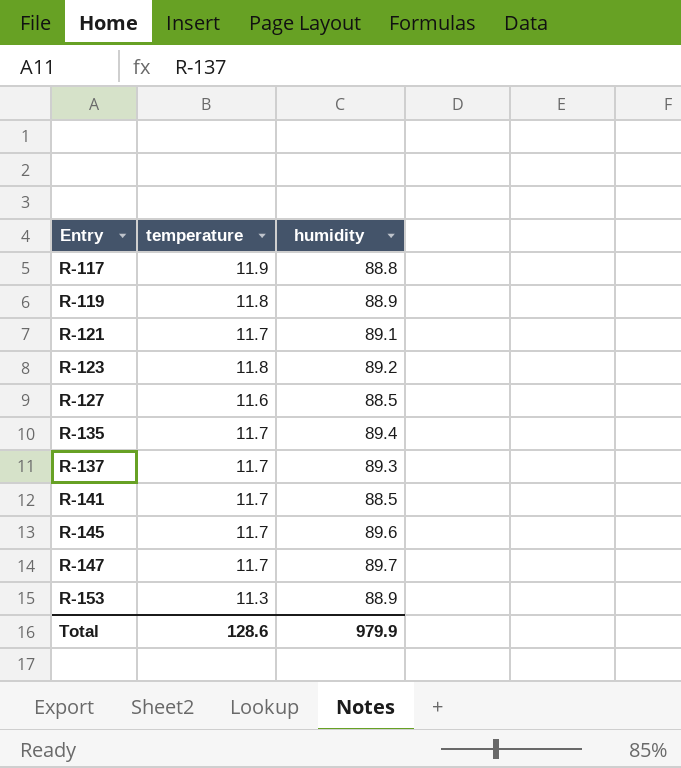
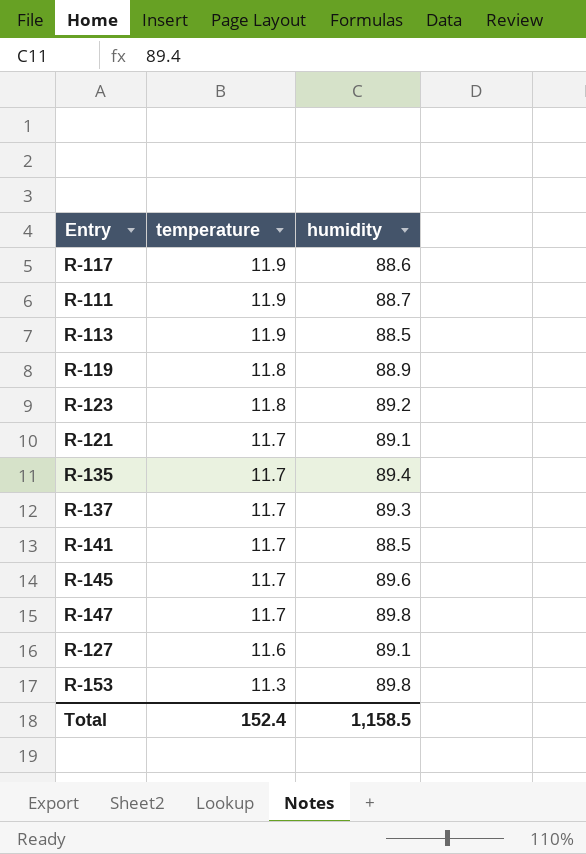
row order: Entry ascending -> temperature descending
R-117 | humidity: 88.8 -> 88.6
row R-111: none -> 11.9 | 88.7
row R-113: none -> 11.9 | 88.5
R-147 | humidity: 89.7 -> 89.8
R-127 | humidity: 88.5 -> 89.1
R-153 | humidity: 88.9 -> 89.8
Total | temperature: 128.6 -> 152.4
Total | humidity: 979.9 -> 1,158.5

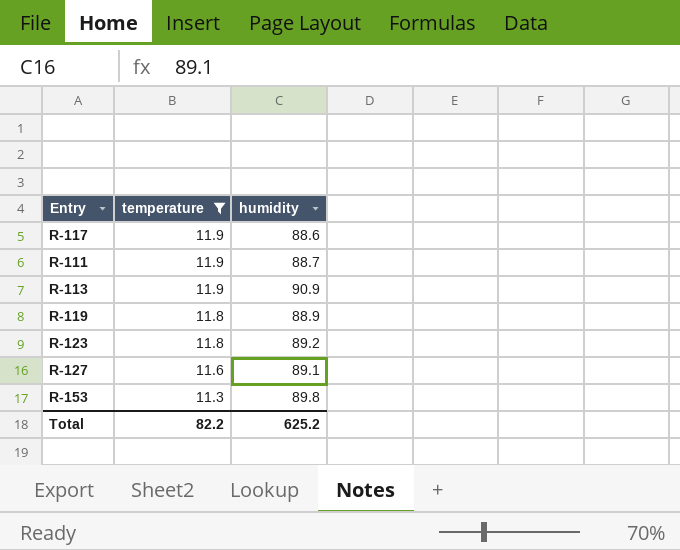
filter: none -> temperature != 11.7
R-113 | humidity: 88.5 -> 90.9
Total | temperature: 152.4 -> 82.2
Total | humidity: 1,158.5 -> 625.2

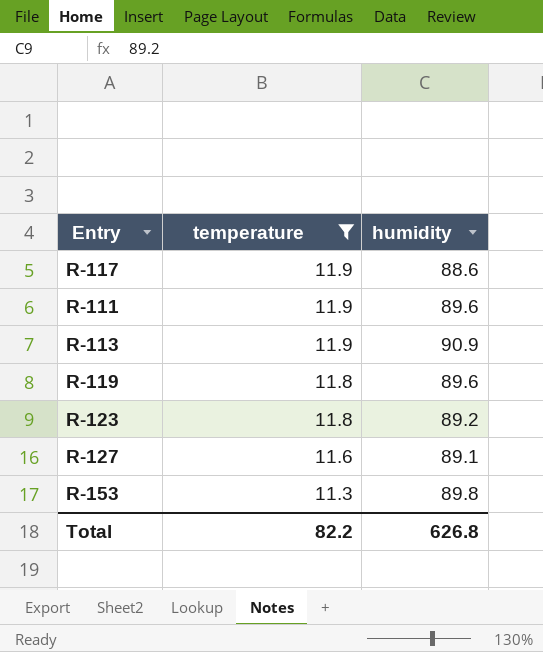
R-111 | humidity: 88.7 -> 89.6
R-119 | humidity: 88.9 -> 89.6
Total | humidity: 625.2 -> 626.8

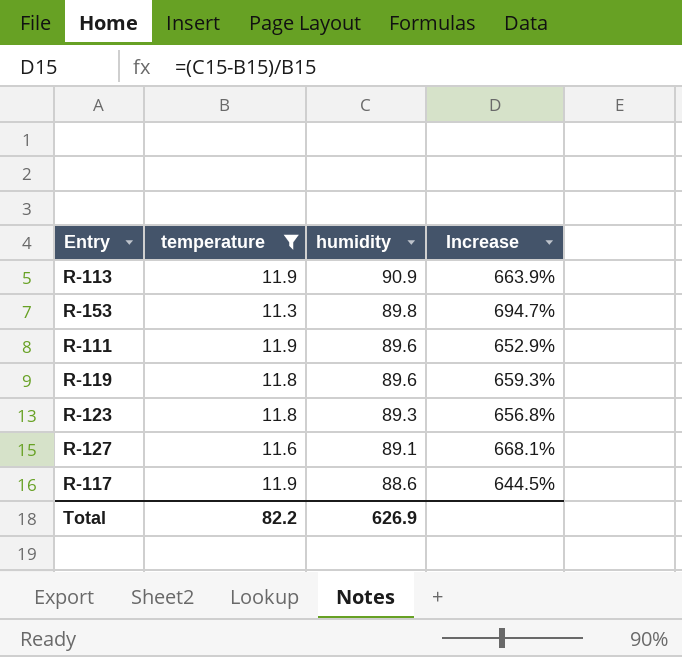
row order: temperature descending -> humidity descending
column Increase | formula: none -> ([humidity] - [temperature]) / [temperature]
R-123 | humidity: 89.2 -> 89.3
Total | humidity: 626.8 -> 626.9

